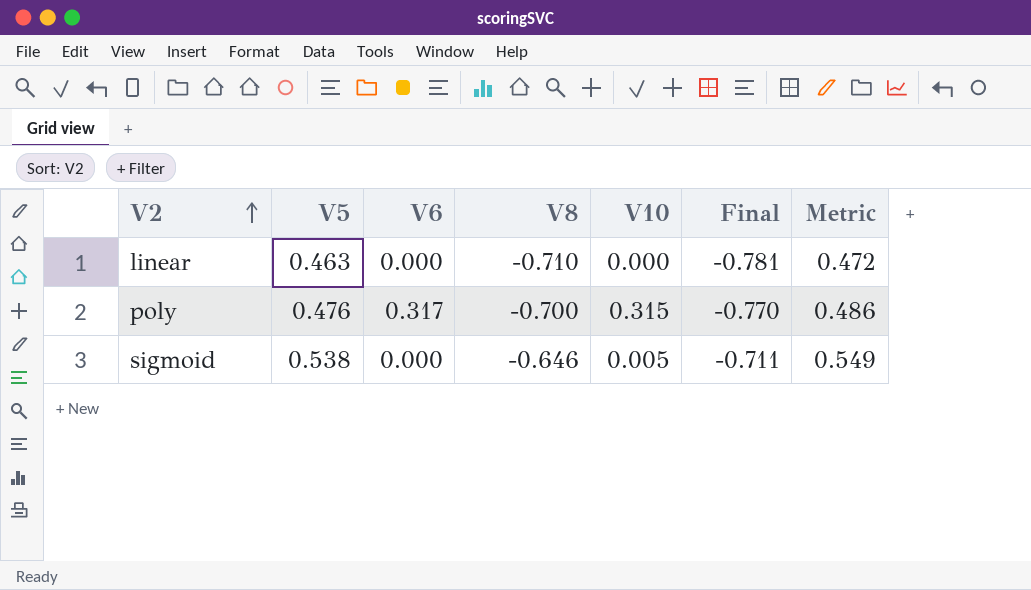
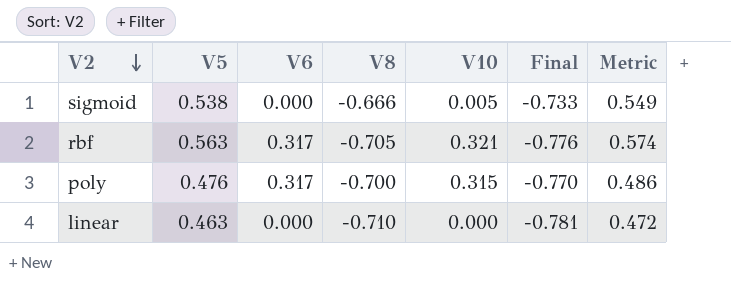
row order: V2 ascending -> V2 descending
sigmoid | V8: -0.646 -> -0.666
sigmoid | Final: -0.711 -> -0.733
row rbf: none -> 0.563 | 0.317 | -0.705 | 0.321 | -0.776 | 0.574

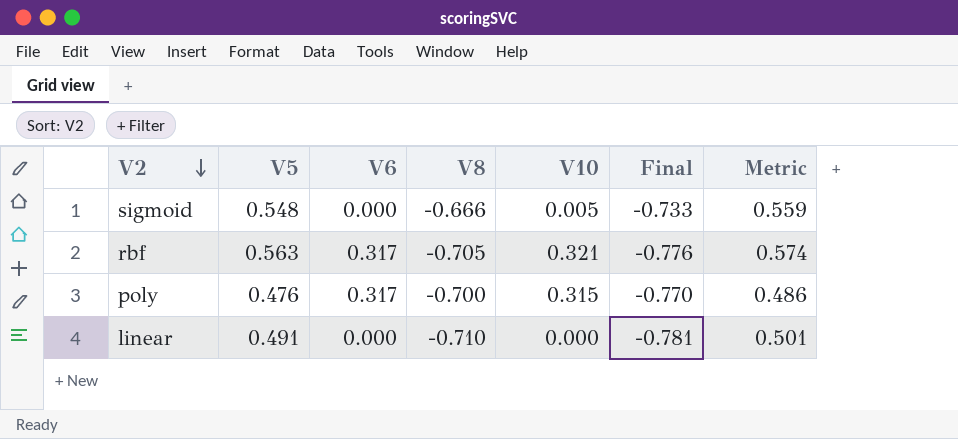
sigmoid | V5: 0.538 -> 0.548
sigmoid | Metric: 0.549 -> 0.559
linear | V5: 0.463 -> 0.491
linear | Metric: 0.472 -> 0.501

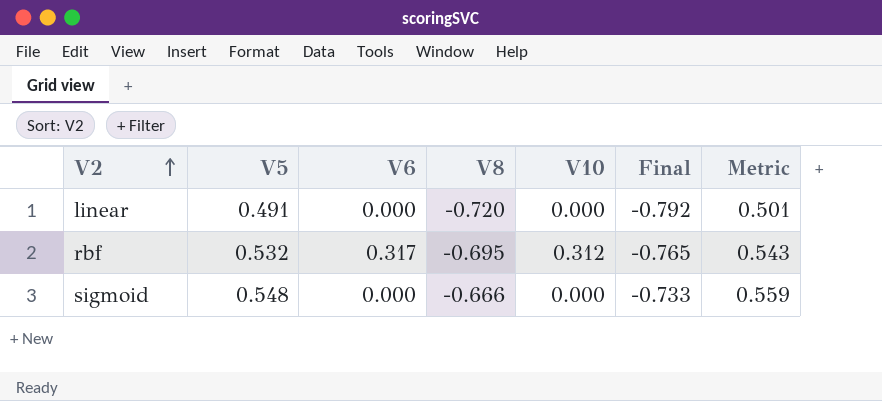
row order: V2 descending -> V2 ascending
row poly: 0.476 | 0.317 | -0.700 | 0.315 | -0.770 | 0.486 -> none
linear | V8: -0.710 -> -0.720
linear | Final: -0.781 -> -0.792
rbf | V5: 0.563 -> 0.532
rbf | V8: -0.705 -> -0.695
rbf | V10: 0.321 -> 0.312
rbf | Final: -0.776 -> -0.765
rbf | Metric: 0.574 -> 0.543
sigmoid | V10: 0.005 -> 0.000

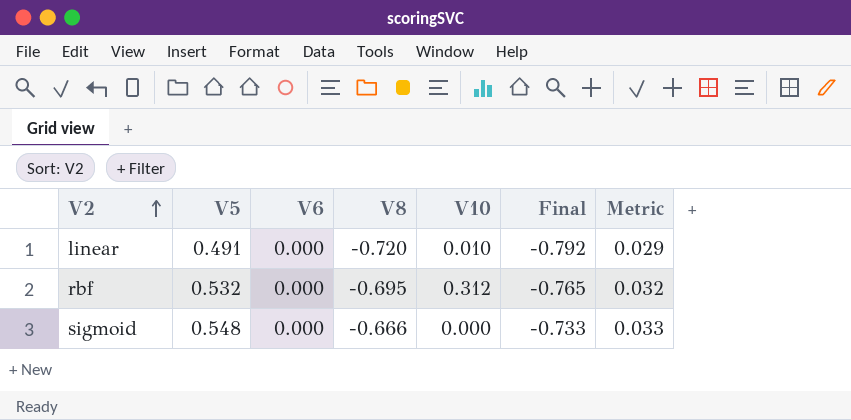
column Metric | formula: [V5] * 1.02 -> [V5] * 0.06
linear | V10: 0.000 -> 0.010
rbf | V6: 0.317 -> 0.000

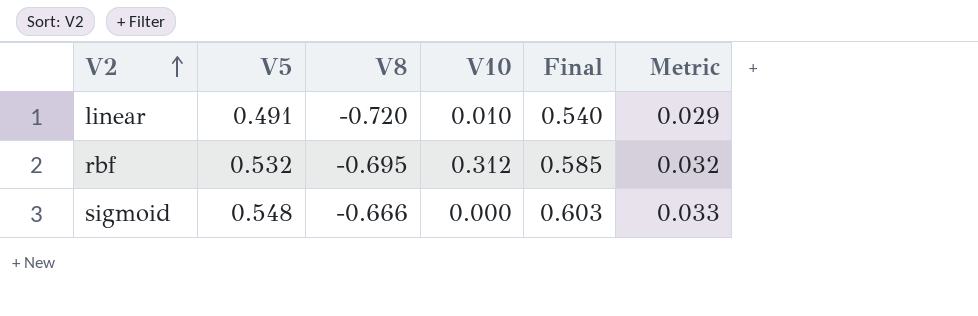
column V6 | position: 3 -> none
column Final | formula: [V8] * 1.1 -> [V5] * 1.1

